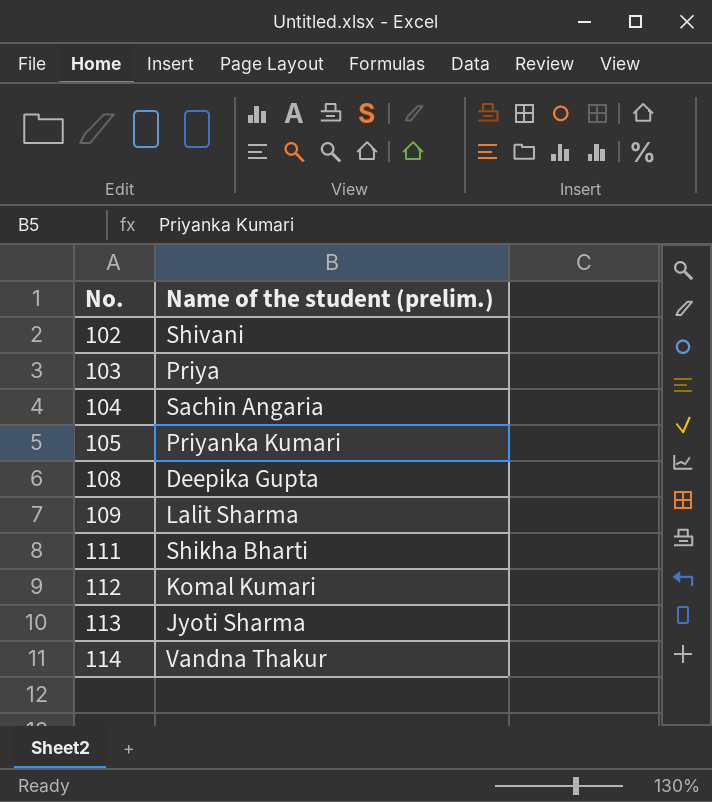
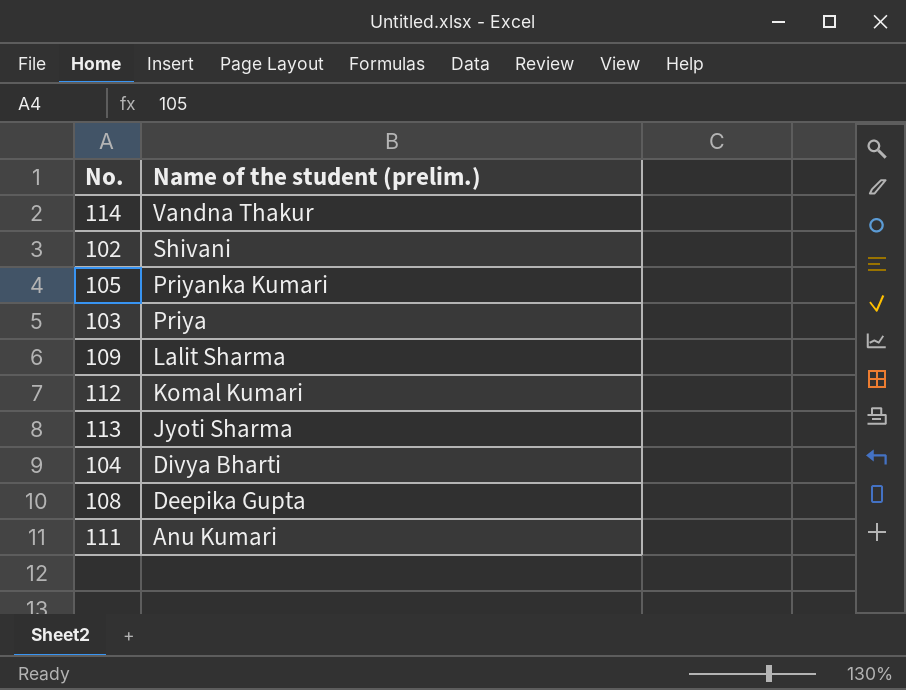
row order: No. ascending -> Name of the student (prelim.) descending
104 | Name of the student (prelim.): Sachin Angaria -> Divya Bharti
111 | Name of the student (prelim.): Shikha Bharti -> Anu Kumari

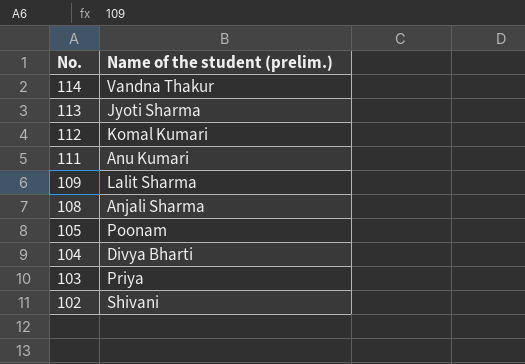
row order: Name of the student (prelim.) descending -> No. descending
108 | Name of the student (prelim.): Deepika Gupta -> Anjali Sharma
105 | Name of the student (prelim.): Priyanka Kumari -> Poonam

